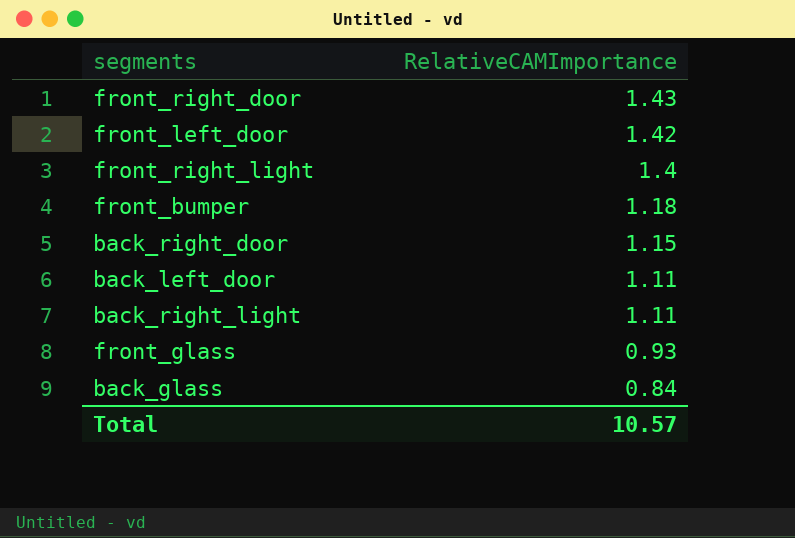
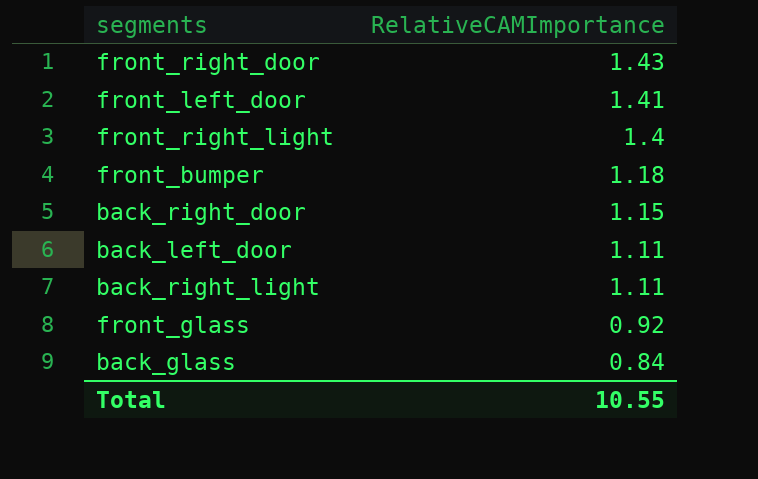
front_left_door | RelativeCAMImportance: 1.42 -> 1.41
front_glass | RelativeCAMImportance: 0.93 -> 0.92
Total | RelativeCAMImportance: 10.57 -> 10.55

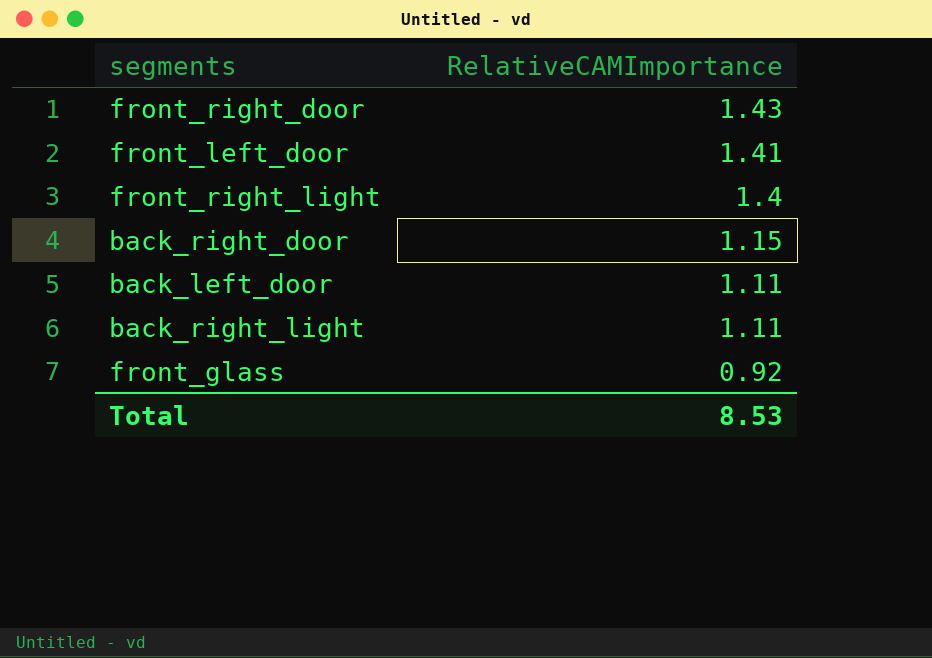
row front_bumper: 1.18 -> none
row back_glass: 0.84 -> none
Total | RelativeCAMImportance: 10.55 -> 8.53

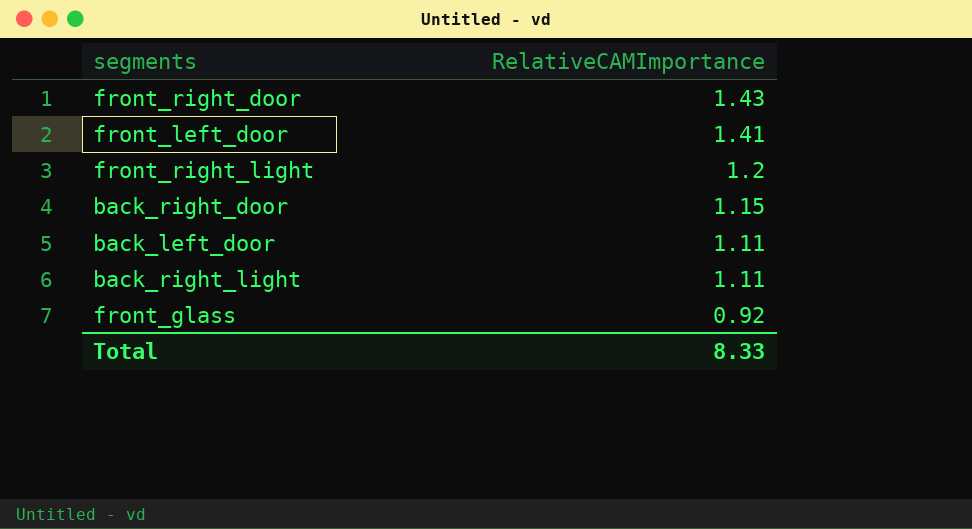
front_right_light | RelativeCAMImportance: 1.4 -> 1.2
Total | RelativeCAMImportance: 8.53 -> 8.33

